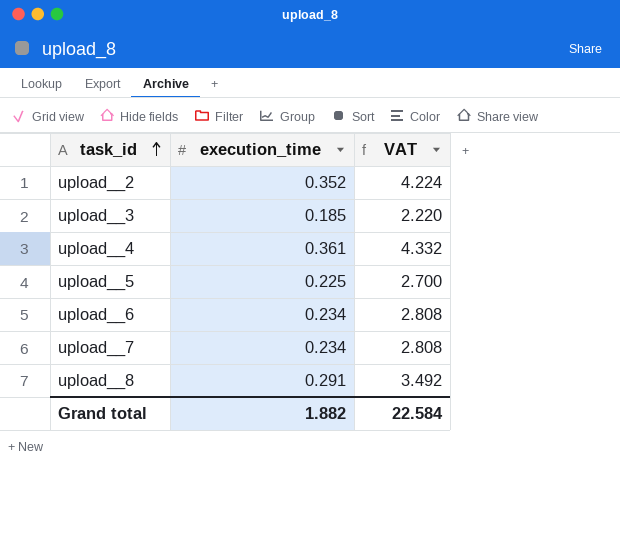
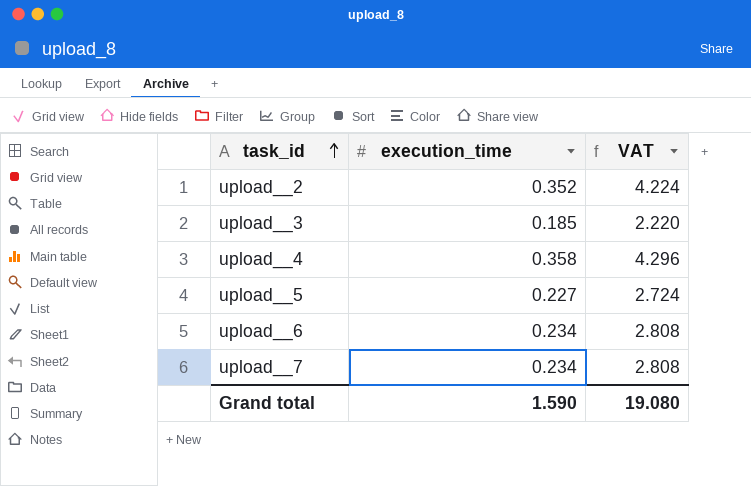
row upload__8: 0.291 | 3.492 -> none
upload__4 | execution_time: 0.361 -> 0.358
upload__4 | VAT: 4.332 -> 4.296
upload__5 | execution_time: 0.225 -> 0.227
upload__5 | VAT: 2.700 -> 2.724
Grand total | execution_time: 1.882 -> 1.590
Grand total | VAT: 22.584 -> 19.080

